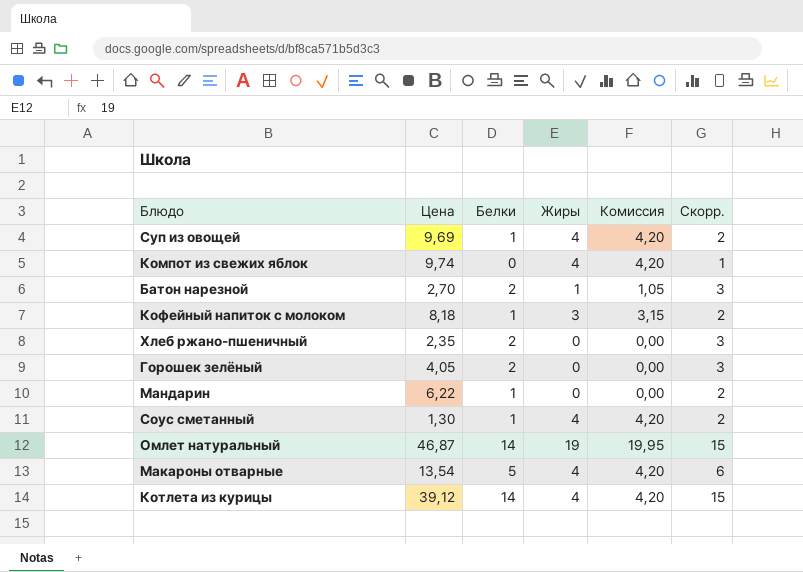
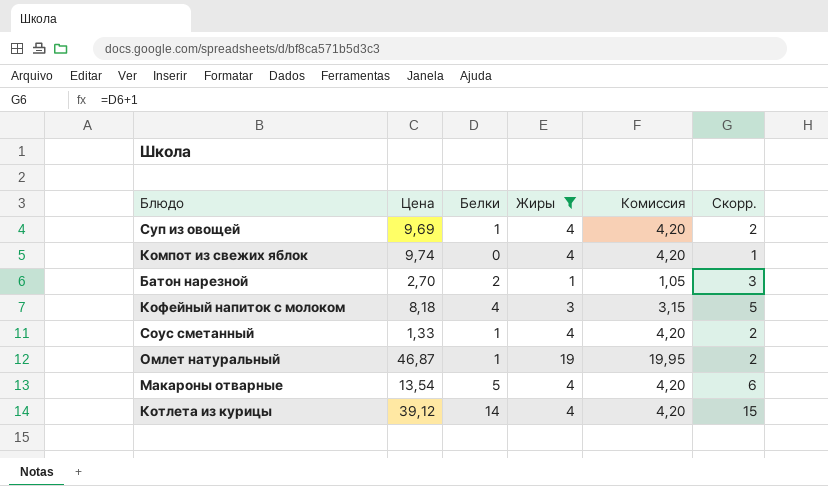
filter: none -> Жиры != 0
Кофейный напиток с молоком | Белки: 1 -> 4
Кофейный напиток с молоком | Скорр.: 2 -> 5
Соус сметанный | Цена: 1,30 -> 1,33
Омлет натуральный | Белки: 14 -> 1
Омлет натуральный | Скорр.: 15 -> 2

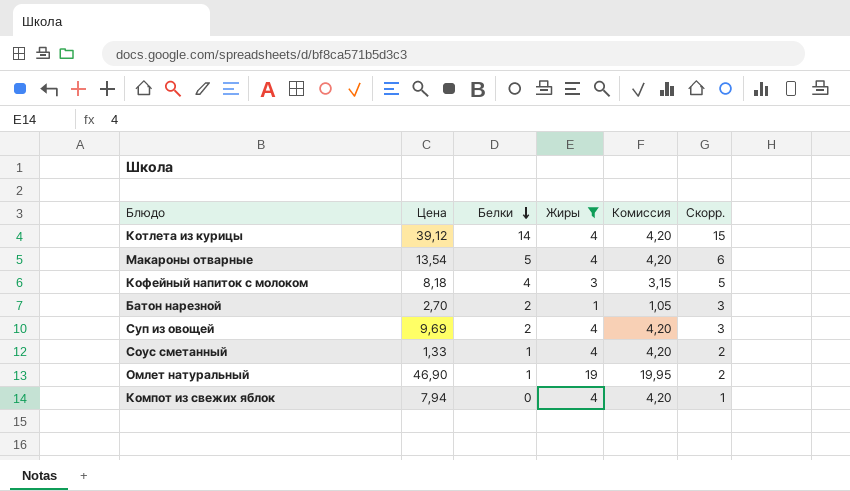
row order: none -> Белки descending
Суп из овощей | Белки: 1 -> 2
Суп из овощей | Скорр.: 2 -> 3
Омлет натуральный | Цена: 46,87 -> 46,90
Компот из свежих яблок | Цена: 9,74 -> 7,94

